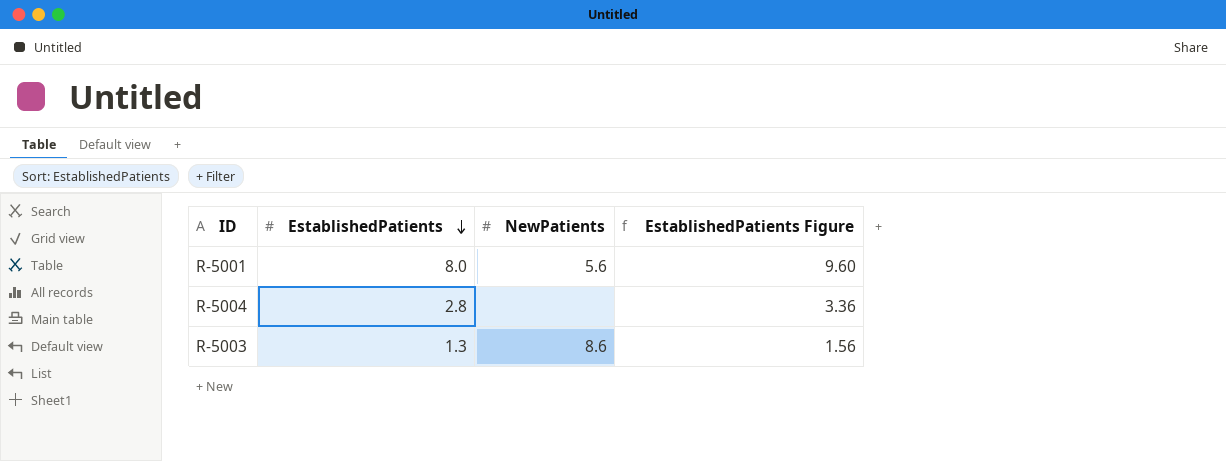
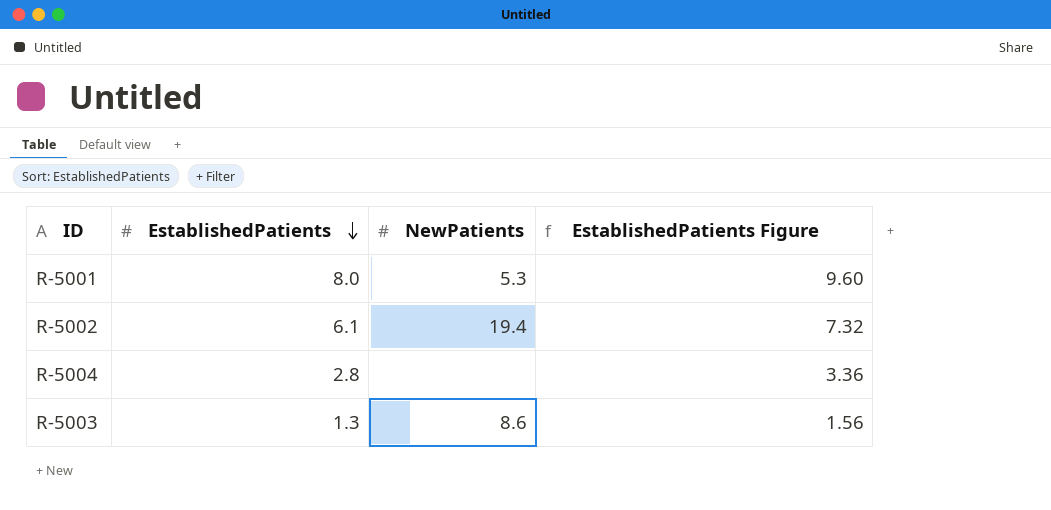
R-5001 | NewPatients: 5.6 -> 5.3
row R-5002: none -> 6.1 | 19.4 | 7.32

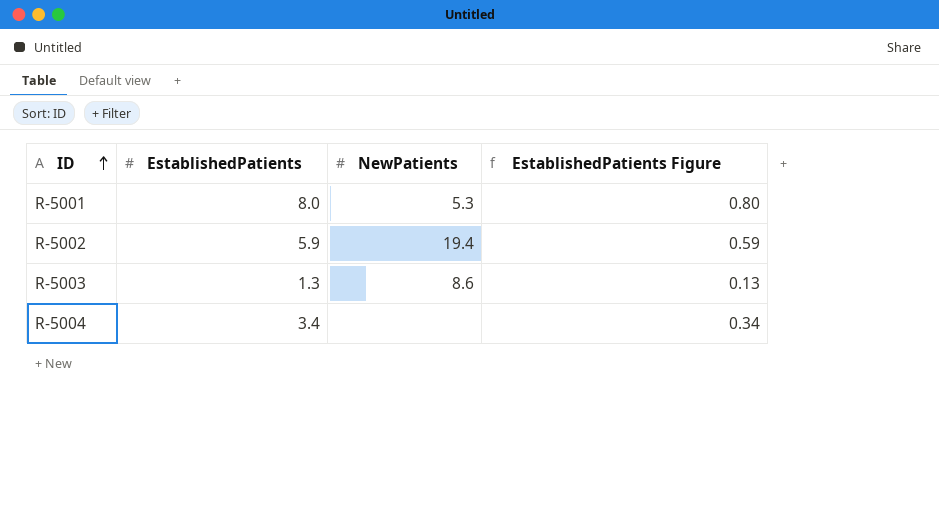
row order: EstablishedPatients descending -> ID ascending
column EstablishedPatients Figure | formula: [EstablishedPatients] * 1.2 -> [EstablishedPatients] * 0.1
R-5002 | EstablishedPatients: 6.1 -> 5.9
R-5004 | EstablishedPatients: 2.8 -> 3.4

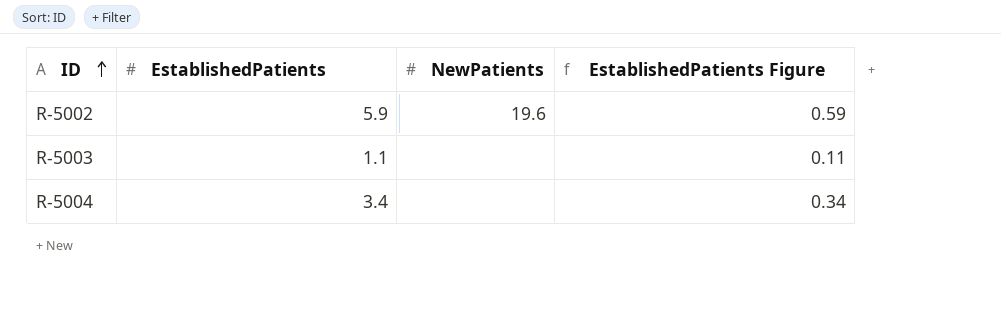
row R-5001: 8.0 | 5.3 | 0.80 -> none
R-5002 | NewPatients: 19.4 -> 19.6
R-5003 | EstablishedPatients: 1.3 -> 1.1
R-5003 | NewPatients: 8.6 -> none
R-5003 | EstablishedPatients Figure: 0.13 -> 0.11

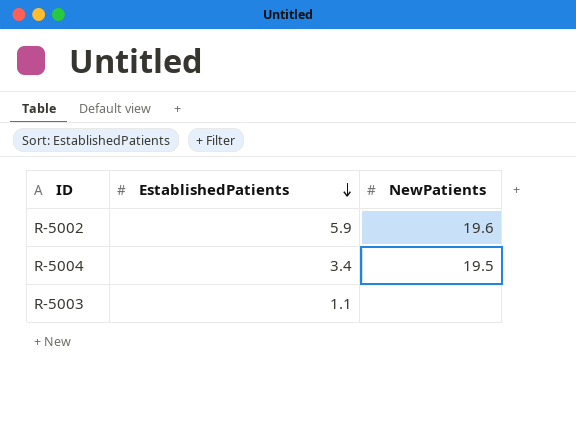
row order: ID ascending -> EstablishedPatients descending
column EstablishedPatients Figure | formula: [EstablishedPatients] * 0.1 -> none
R-5004 | NewPatients: none -> 19.5

